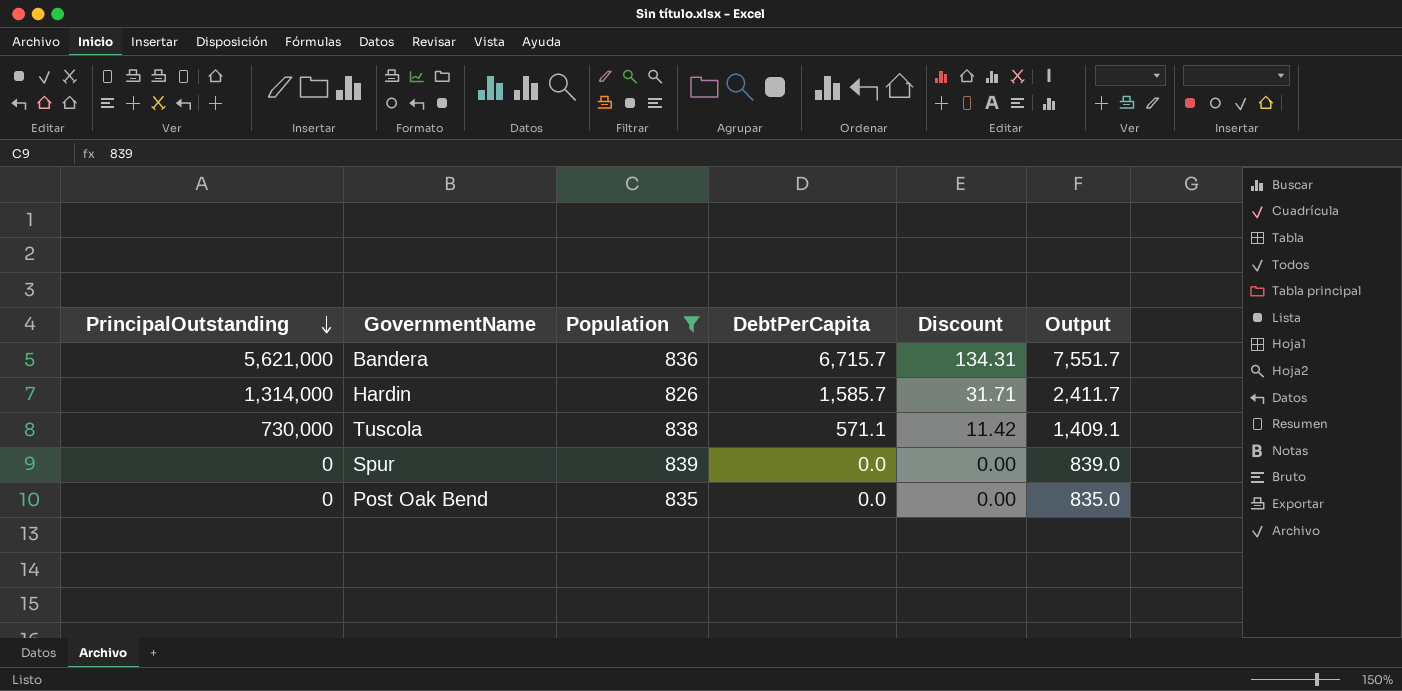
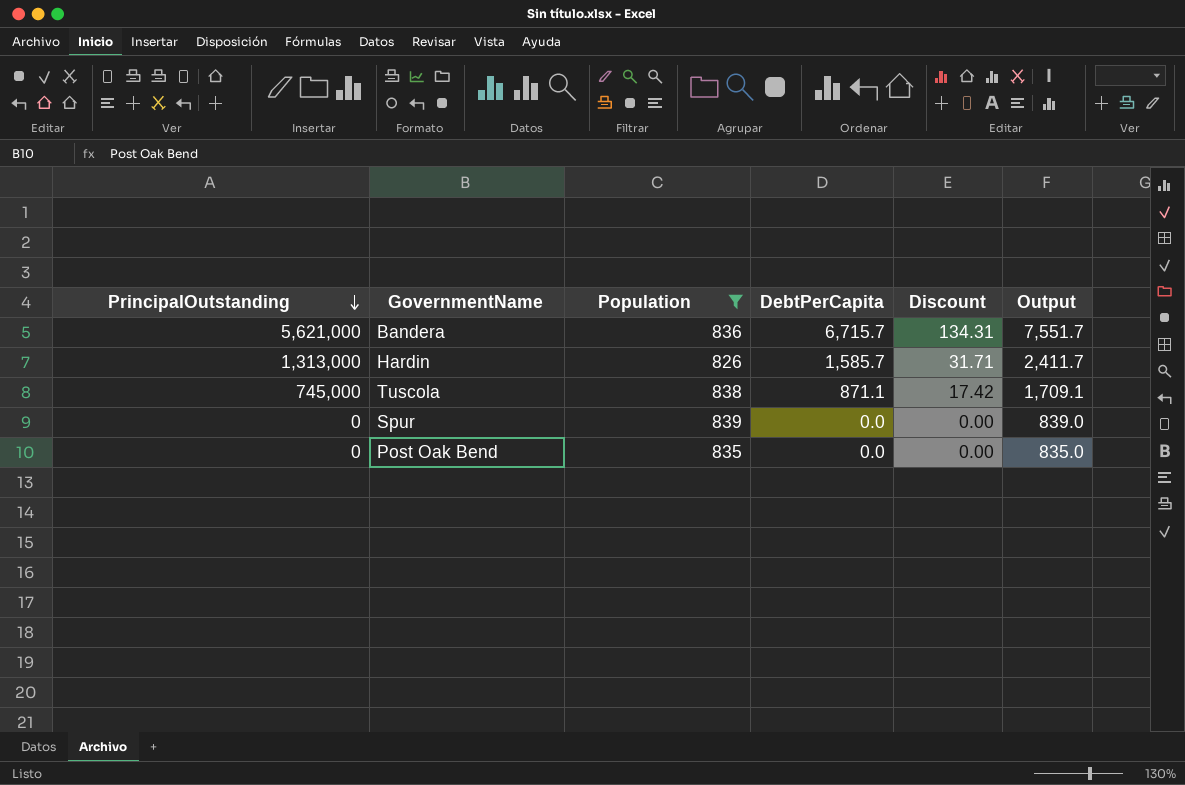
Hardin | PrincipalOutstanding: 1,314,000 -> 1,313,000
Tuscola | PrincipalOutstanding: 730,000 -> 745,000
Tuscola | DebtPerCapita: 571.1 -> 871.1
Tuscola | Discount: 11.42 -> 17.42
Tuscola | Output: 1,409.1 -> 1,709.1

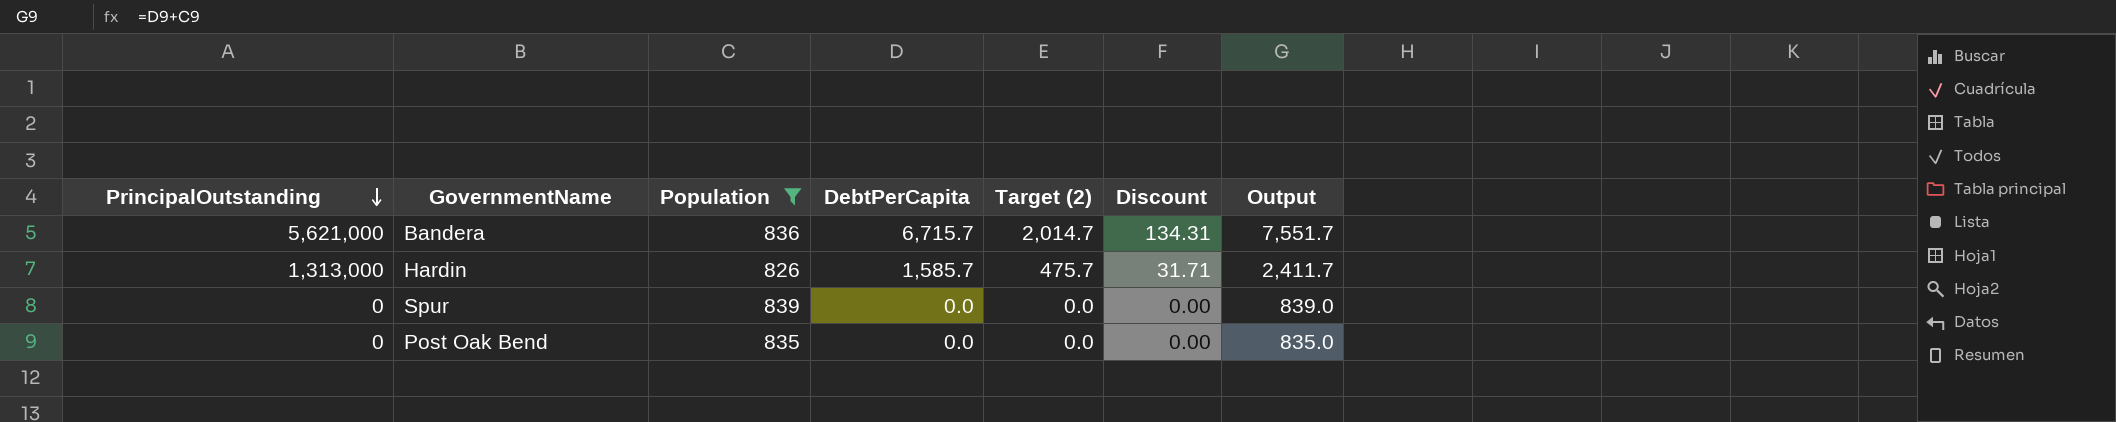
column Target (2) | formula: none -> [DebtPerCapita] * 0.3
row Tuscola: 745,000 | 838 | 871.1 | 17.42 | 1,709.1 -> none

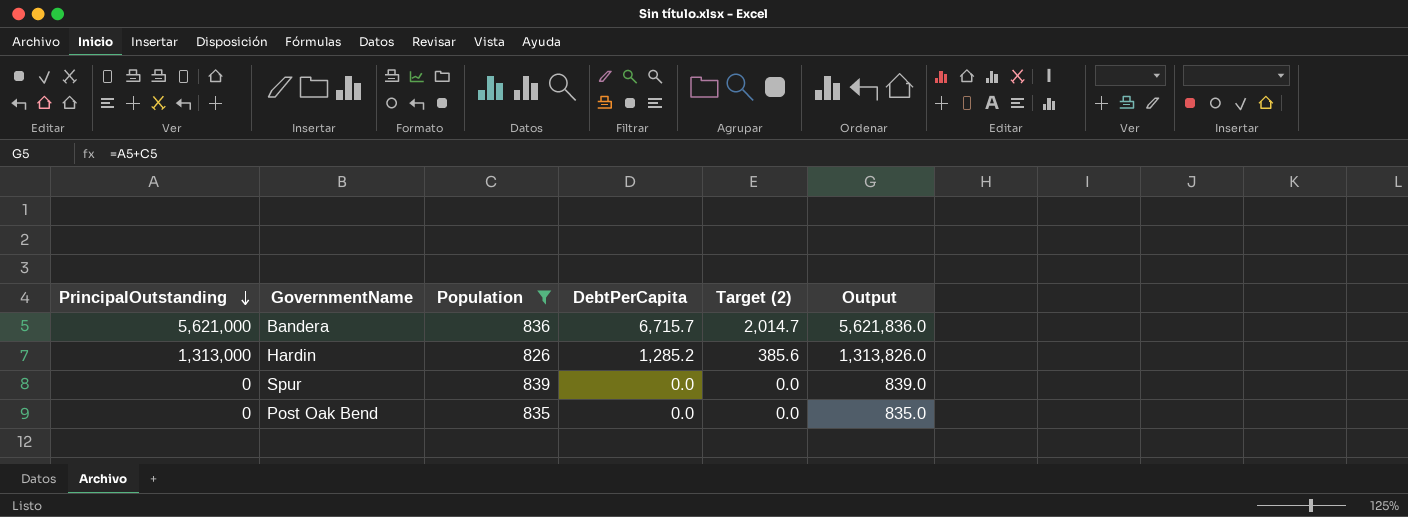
column Discount | formula: [DebtPerCapita] * 0.02 -> none
column Output | formula: [Population] + [DebtPerCapita] -> [PrincipalOutstanding] + [Population]
Hardin | DebtPerCapita: 1,585.7 -> 1,285.2
Hardin | Target (2): 475.7 -> 385.6

